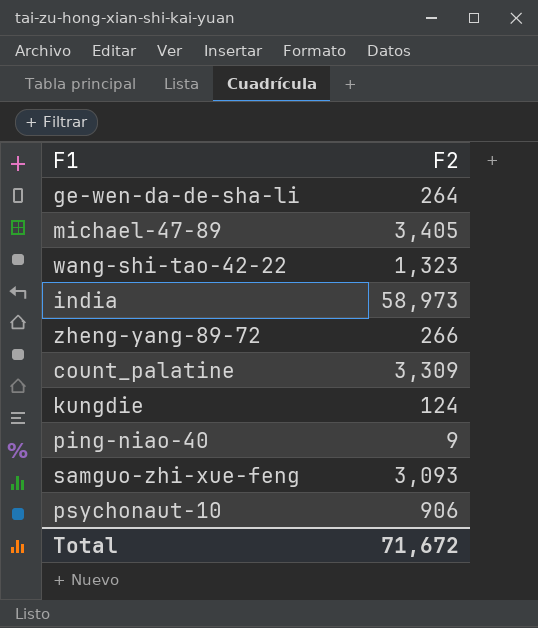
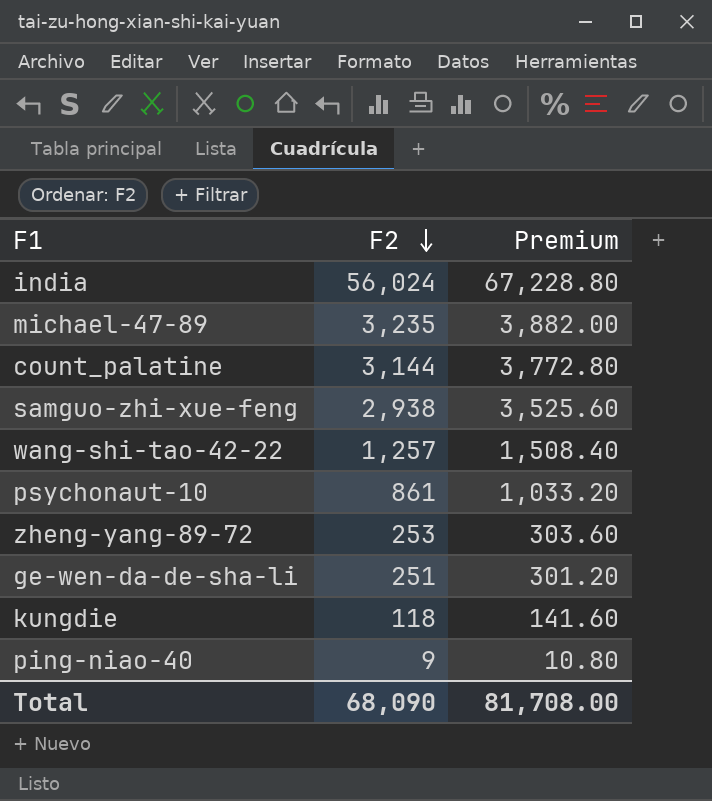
row order: none -> F2 descending
column Premium | formula: none -> [F2] * 1.2
india | F2: 58,973 -> 56,024
michael-47-89 | F2: 3,405 -> 3,235
count_palatine | F2: 3,309 -> 3,144
samguo-zhi-xue-feng | F2: 3,093 -> 2,938
wang-shi-tao-42-22 | F2: 1,323 -> 1,257
psychonaut-10 | F2: 906 -> 861
zheng-yang-89-72 | F2: 266 -> 253
ge-wen-da-de-sha-li | F2: 264 -> 251
kungdie | F2: 124 -> 118
Total | F2: 71,672 -> 68,090

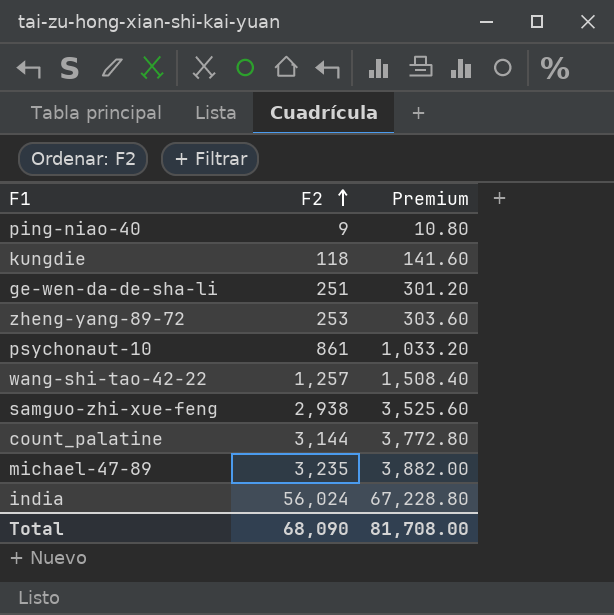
row order: F2 descending -> F2 ascending

